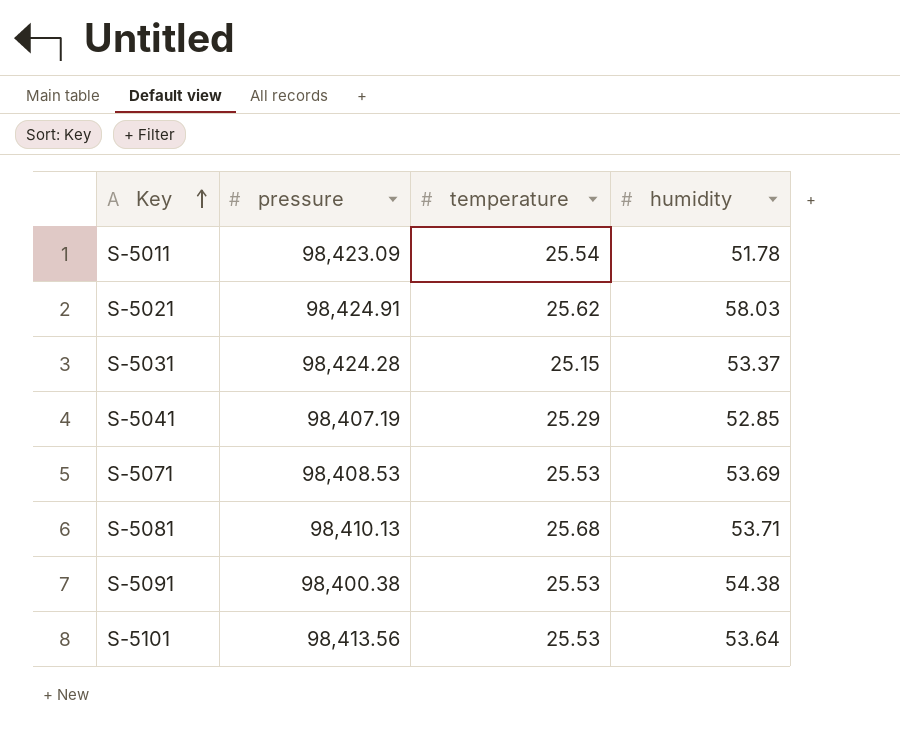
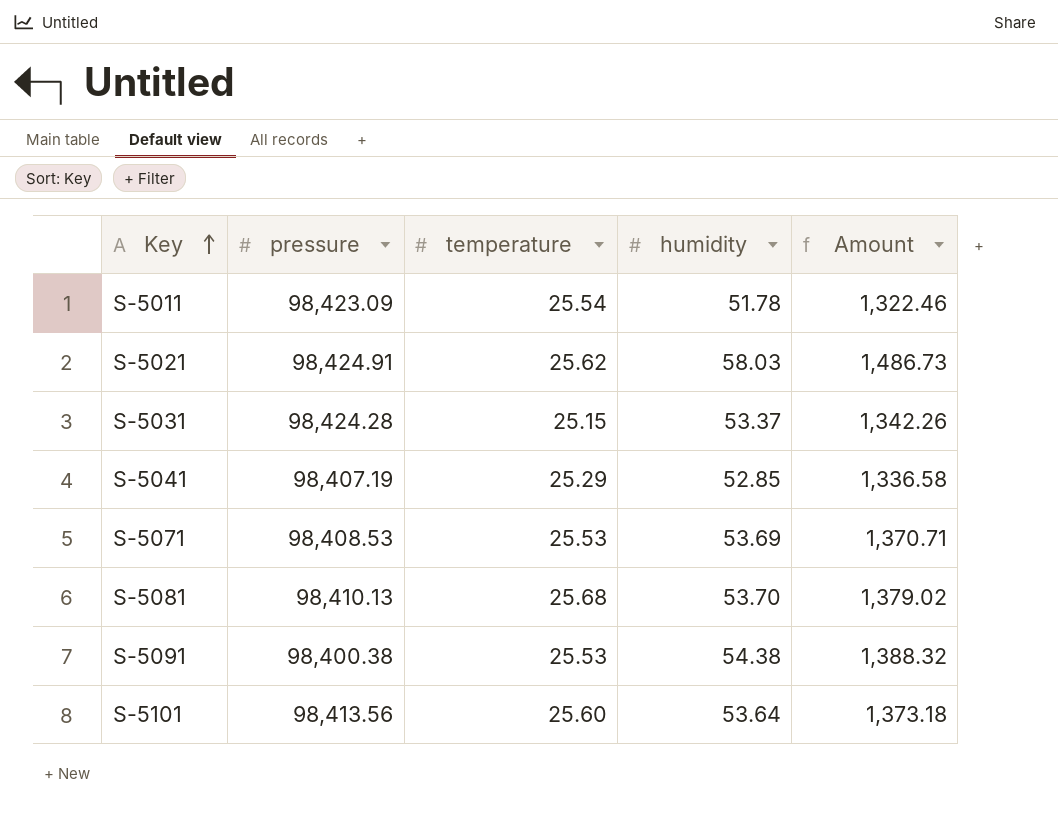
column Amount | formula: none -> [temperature] * [humidity]
S-5081 | humidity: 53.71 -> 53.70
S-5101 | temperature: 25.53 -> 25.60

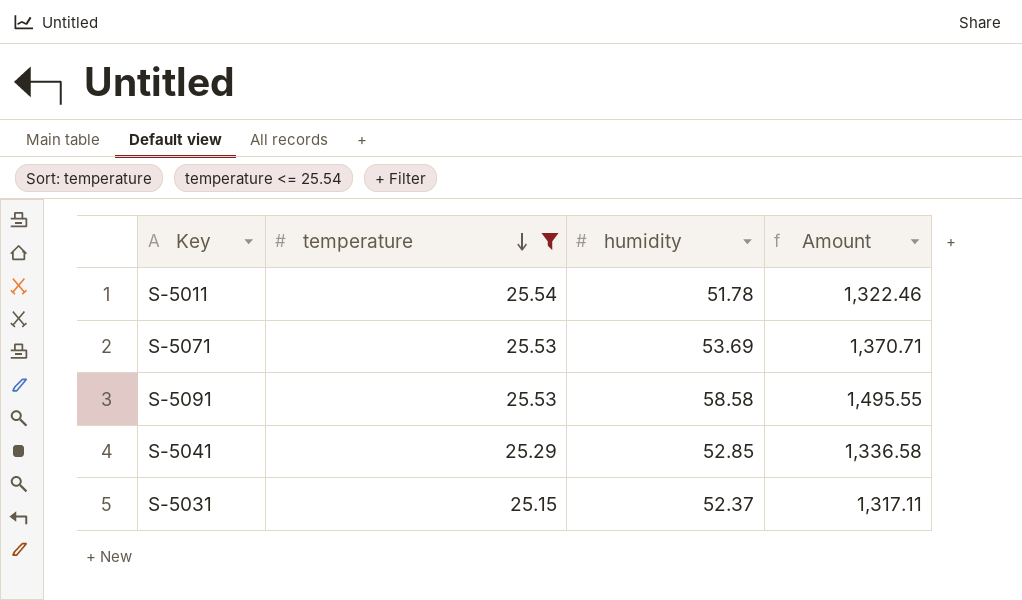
filter: none -> temperature <= 25.54
row order: Key ascending -> temperature descending
column pressure | position: 2 -> none
S-5091 | humidity: 54.38 -> 58.58
S-5091 | Amount: 1,388.32 -> 1,495.55
S-5031 | humidity: 53.37 -> 52.37
S-5031 | Amount: 1,342.26 -> 1,317.11

